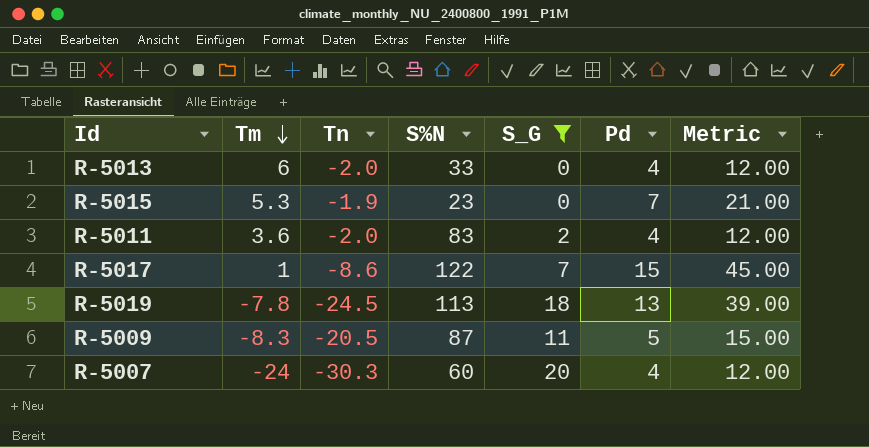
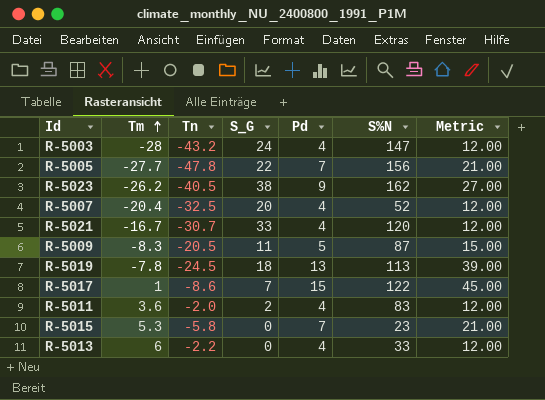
filter: S_G <= 20 -> none
row order: Tm descending -> Tm ascending
column S%N | position: 4 -> 6
R-5007 | Tm: -24 -> -20.4
R-5007 | Tn: -30.3 -> -32.5
R-5007 | S%N: 60 -> 52
R-5015 | Tn: -1.9 -> -5.8
R-5013 | Tn: -2.0 -> -2.2

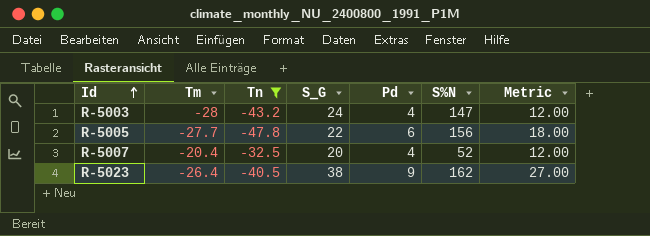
filter: none -> Tn <= -32.5
row order: Tm ascending -> Id ascending
R-5005 | Pd: 7 -> 6
R-5005 | Metric: 21.00 -> 18.00
R-5023 | Tm: -26.2 -> -26.4

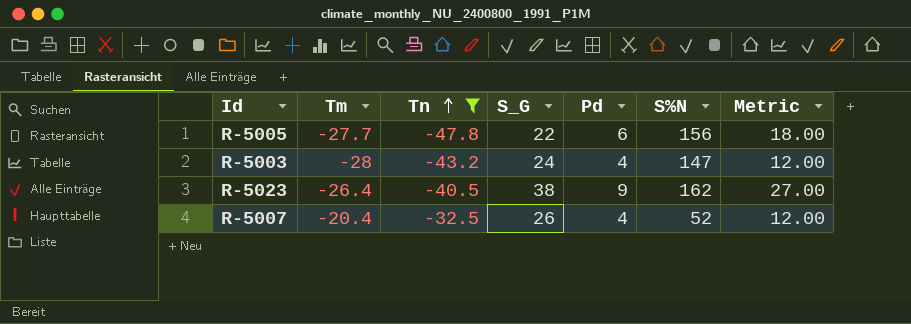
row order: Id ascending -> Tn ascending
R-5007 | S_G: 20 -> 26

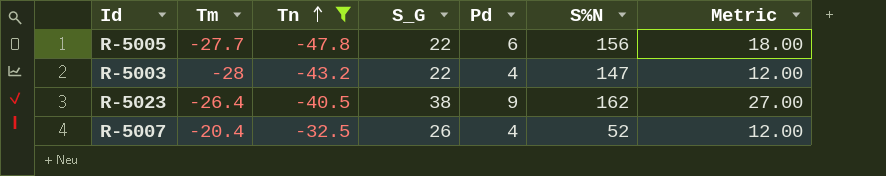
R-5003 | S_G: 24 -> 22

